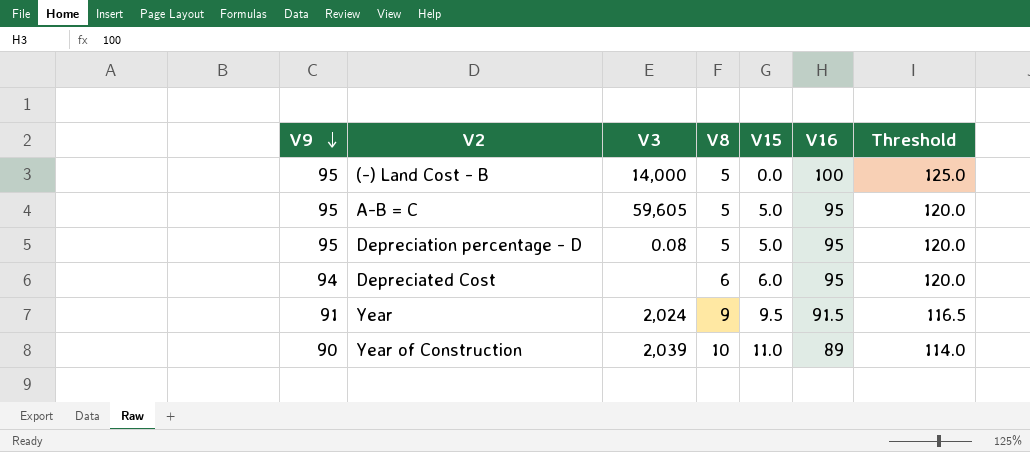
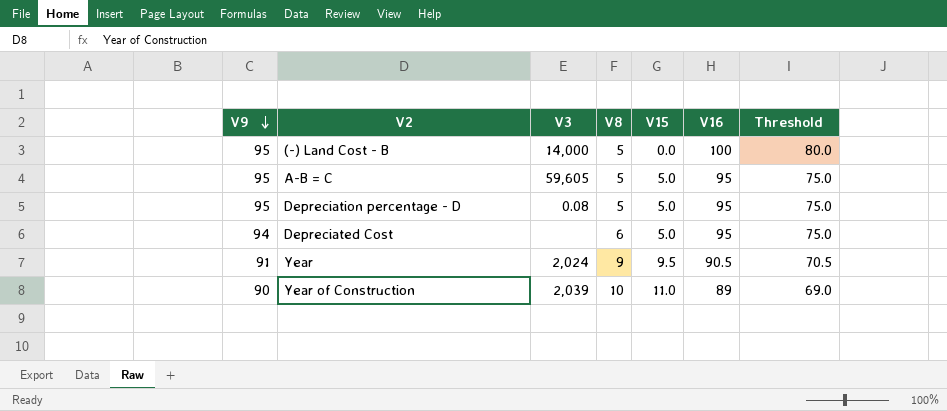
column Threshold | formula: [V16] + 25 -> [V16] - 20
Depreciated Cost | V15: 6.0 -> 5.0
Year | V16: 91.5 -> 90.5

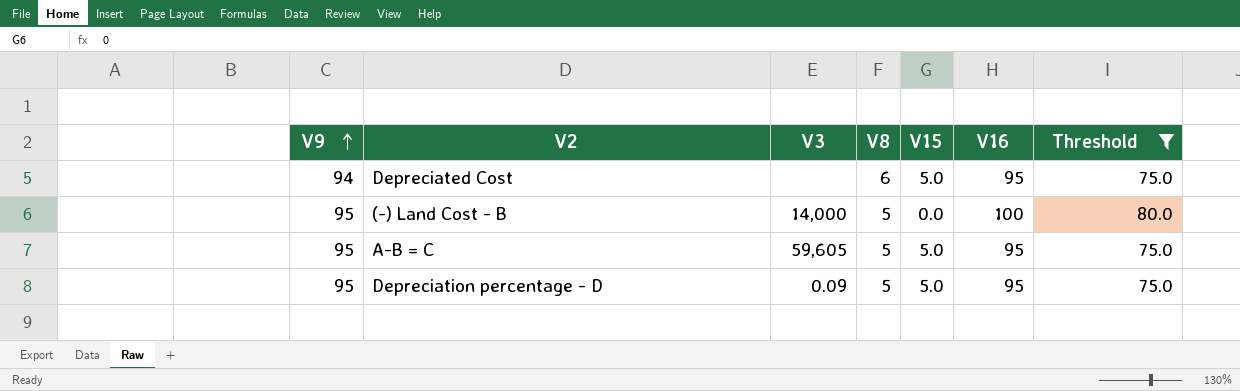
filter: none -> Threshold >= 75.0
row order: V9 descending -> V9 ascending
Depreciation percentage - D | V3: 0.08 -> 0.09

